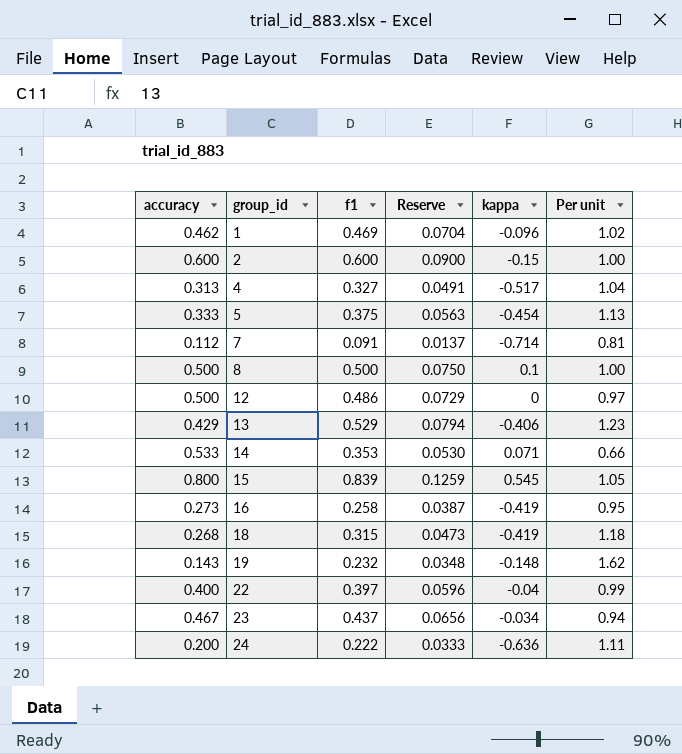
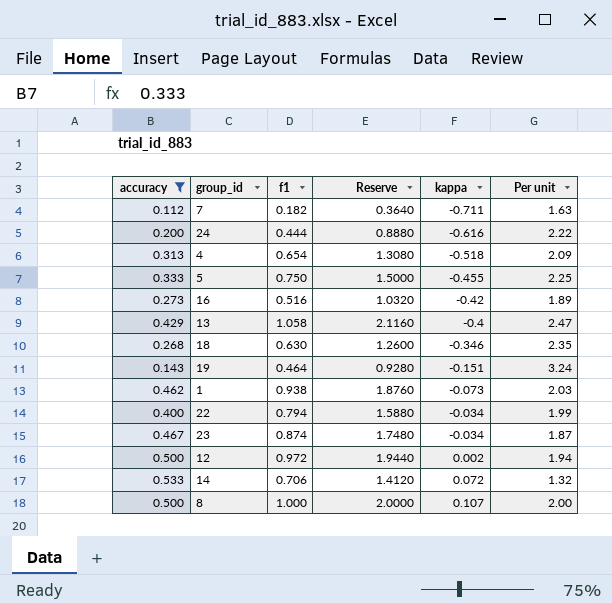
filter: none -> accuracy <= 0.533
row order: group_id ascending -> kappa ascending
column Reserve | formula: [f1] * 0.15 -> [f1] * 2
7 | f1: 0.091 -> 0.182
7 | kappa: -0.714 -> -0.711
7 | Per unit: 0.81 -> 1.63
24 | f1: 0.222 -> 0.444
24 | kappa: -0.636 -> -0.616
24 | Per unit: 1.11 -> 2.22
4 | f1: 0.327 -> 0.654
4 | kappa: -0.517 -> -0.518
4 | Per unit: 1.04 -> 2.09
5 | f1: 0.375 -> 0.750
5 | kappa: -0.454 -> -0.455
5 | Per unit: 1.13 -> 2.25
16 | f1: 0.258 -> 0.516
16 | kappa: -0.419 -> -0.42
16 | Per unit: 0.95 -> 1.89
13 | f1: 0.529 -> 1.058
13 | kappa: -0.406 -> -0.4
13 | Per unit: 1.23 -> 2.47
18 | f1: 0.315 -> 0.630
18 | kappa: -0.419 -> -0.346
18 | Per unit: 1.18 -> 2.35
19 | f1: 0.232 -> 0.464
19 | kappa: -0.148 -> -0.151
19 | Per unit: 1.62 -> 3.24
1 | f1: 0.469 -> 0.938
1 | kappa: -0.096 -> -0.073
1 | Per unit: 1.02 -> 2.03
22 | f1: 0.397 -> 0.794
22 | kappa: -0.04 -> -0.034
22 | Per unit: 0.99 -> 1.99
23 | f1: 0.437 -> 0.874
23 | Per unit: 0.94 -> 1.87
12 | f1: 0.486 -> 0.972
12 | kappa: 0 -> 0.002
12 | Per unit: 0.97 -> 1.94
14 | f1: 0.353 -> 0.706
14 | kappa: 0.071 -> 0.072
14 | Per unit: 0.66 -> 1.32
8 | f1: 0.500 -> 1.000
8 | kappa: 0.1 -> 0.107
8 | Per unit: 1.00 -> 2.00

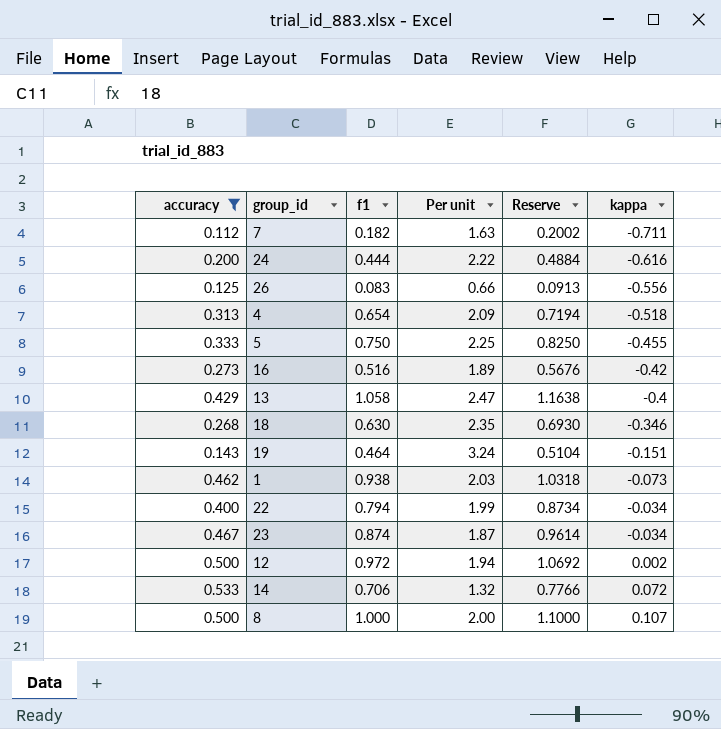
column Per unit | position: 6 -> 4
column Reserve | formula: [f1] * 2 -> [f1] * 1.1
row 26: none -> 0.125 | 0.083 | 0.66 | 0.0913 | -0.556

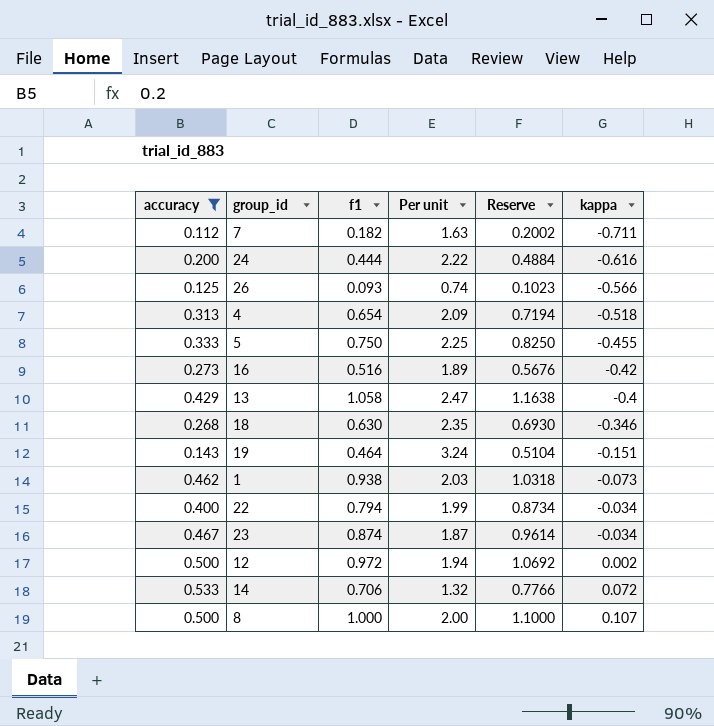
26 | f1: 0.083 -> 0.093
26 | Per unit: 0.66 -> 0.74
26 | Reserve: 0.0913 -> 0.1023
26 | kappa: -0.556 -> -0.566

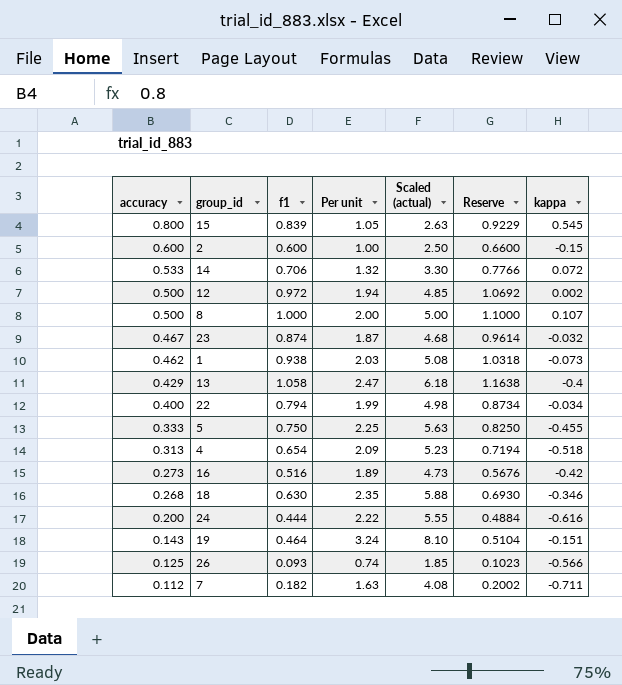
filter: accuracy <= 0.533 -> none
row order: kappa ascending -> accuracy descending
column Scaled (actual) | formula: none -> [Per unit] * 2.5
23 | kappa: -0.034 -> -0.032

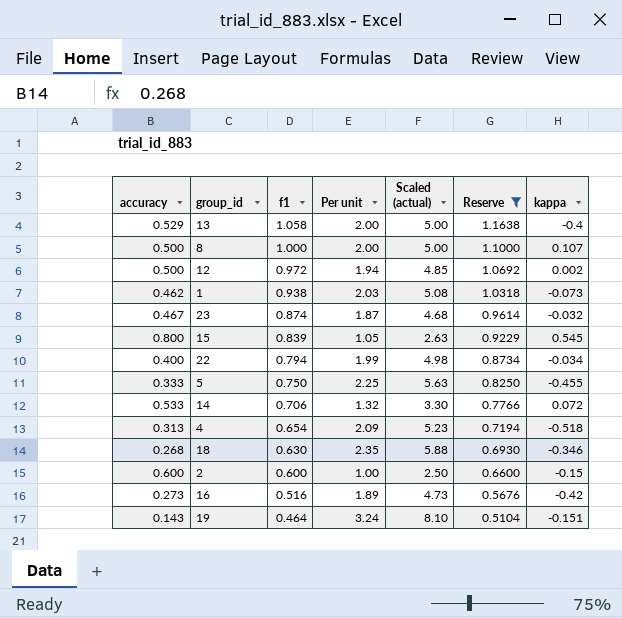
filter: none -> Reserve >= 0.5104
row order: accuracy descending -> f1 descending
13 | accuracy: 0.429 -> 0.529
13 | Per unit: 2.47 -> 2.00
13 | Scaled (actual): 6.18 -> 5.00

